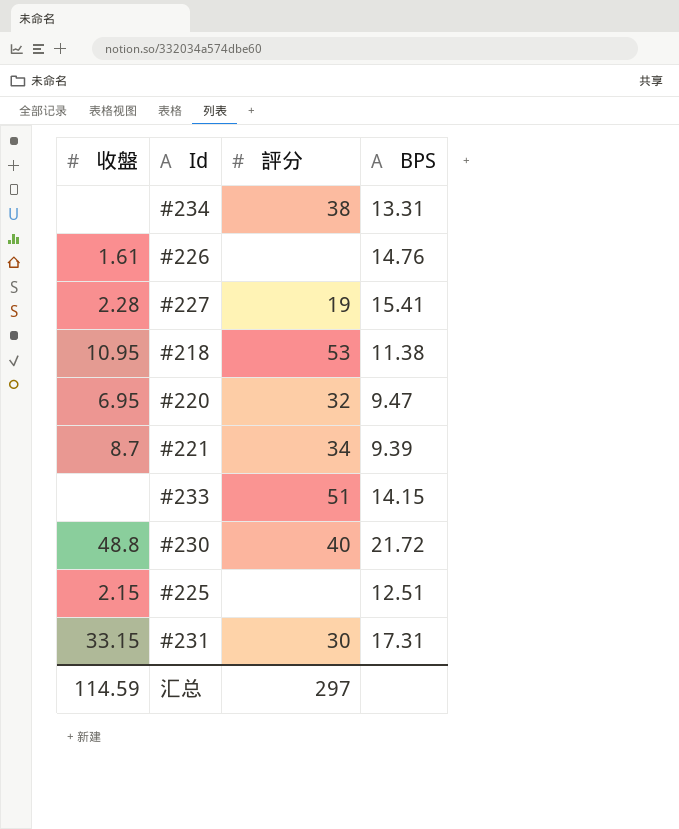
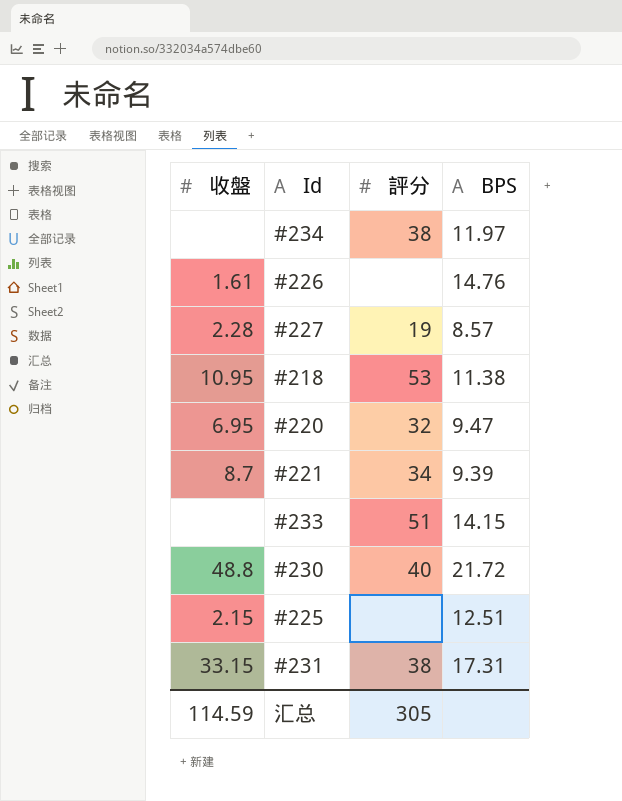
#234 | BPS: 13.31 -> 11.97
#227 | BPS: 15.41 -> 8.57
#231 | 評分: 30 -> 38
汇总 | 評分: 297 -> 305

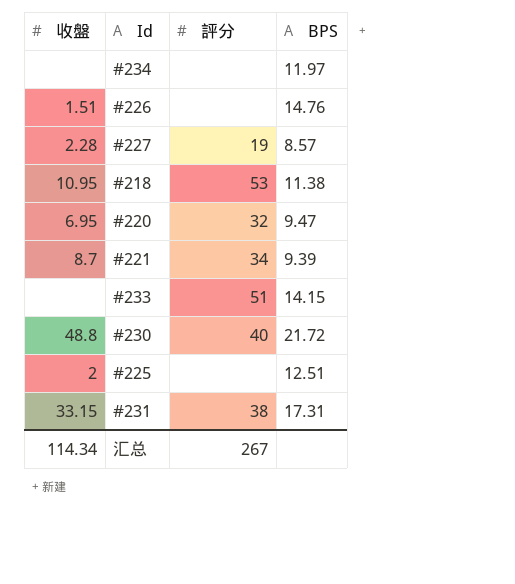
#234 | 評分: 38 -> none
#226 | 收盤: 1.61 -> 1.51
#225 | 收盤: 2.15 -> 2
汇总 | 收盤: 114.59 -> 114.34
汇总 | 評分: 305 -> 267

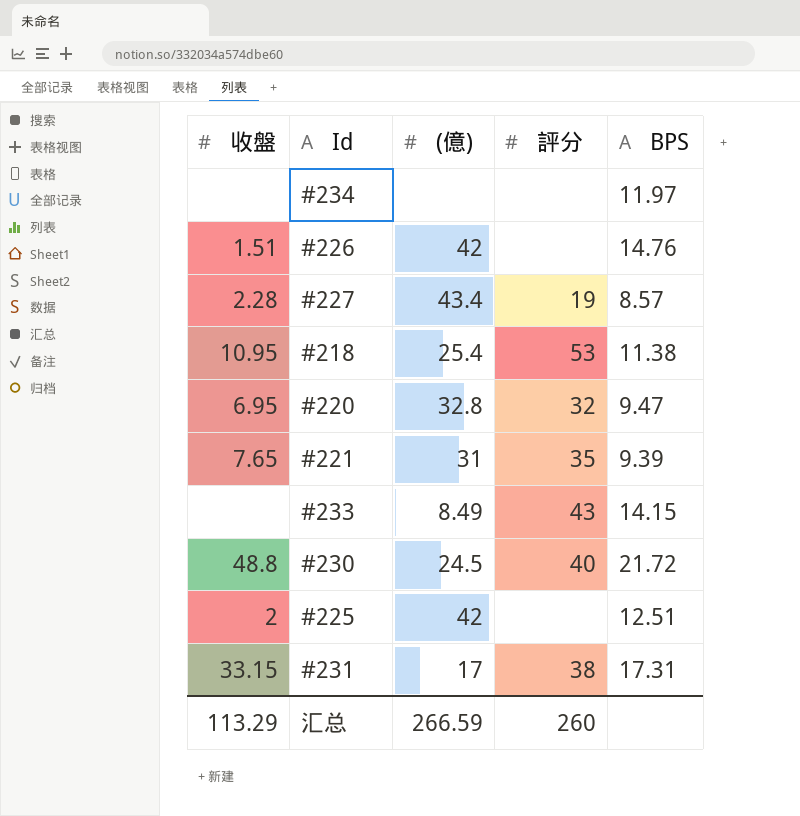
column (億) | position: none -> 3
#221 | 收盤: 8.7 -> 7.65
#221 | 評分: 34 -> 35
#233 | 評分: 51 -> 43
汇总 | 收盤: 114.34 -> 113.29
汇总 | 評分: 267 -> 260

